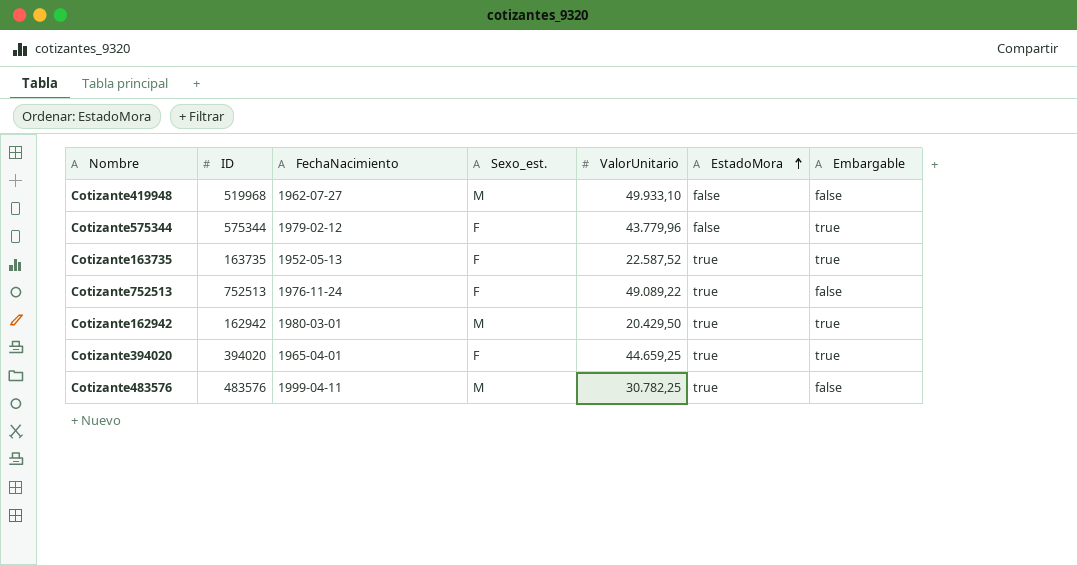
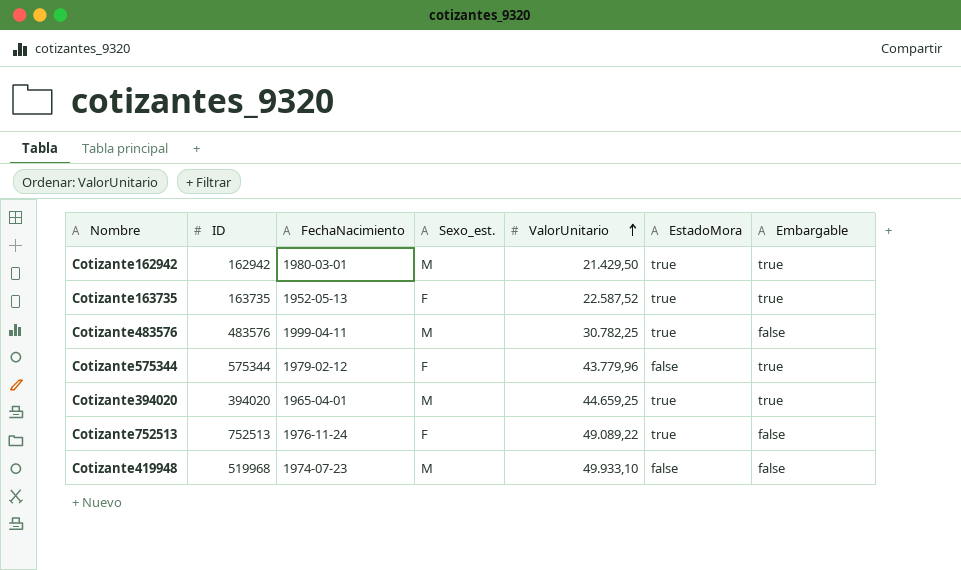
row order: EstadoMora ascending -> ValorUnitario ascending
Cotizante162942 | ValorUnitario: 20.429,50 -> 21.429,50
Cotizante394020 | Sexo_est.: F -> M
Cotizante419948 | FechaNacimiento: 1962-07-27 -> 1974-07-23

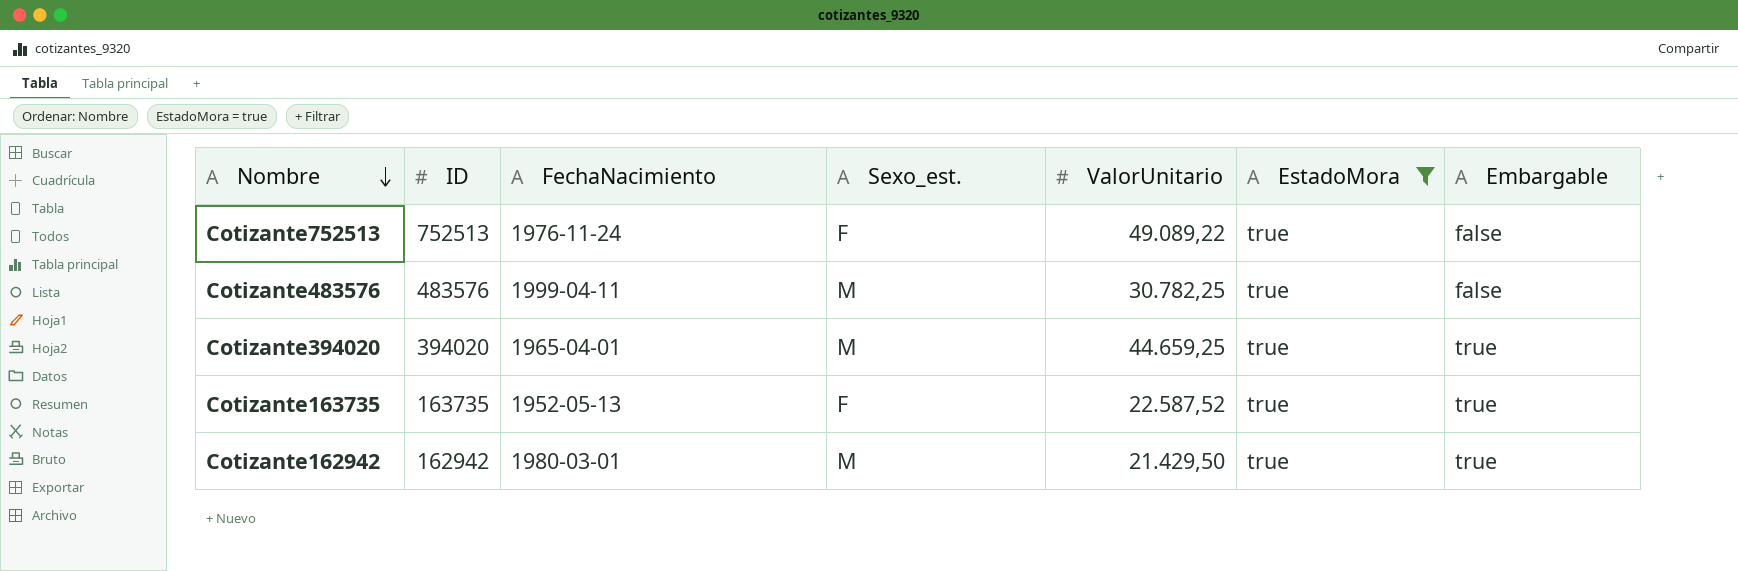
filter: none -> EstadoMora = true
row order: ValorUnitario ascending -> Nombre descending

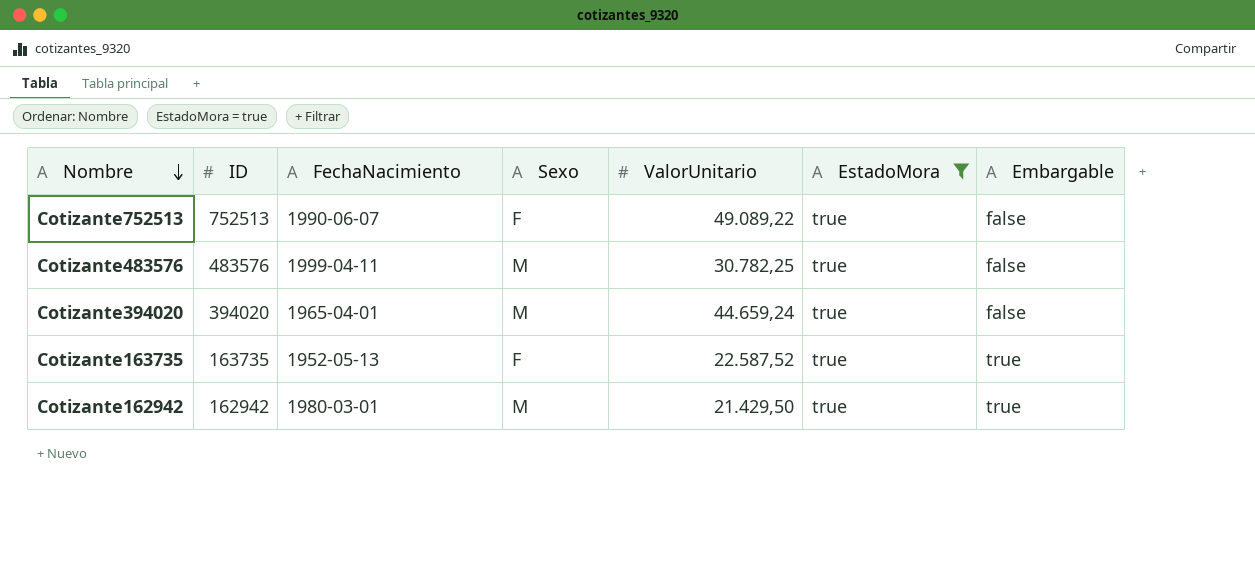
column name: Sexo_est. -> Sexo
Cotizante752513 | FechaNacimiento: 1976-11-24 -> 1990-06-07
Cotizante394020 | ValorUnitario: 44.659,25 -> 44.659,24
Cotizante394020 | Embargable: true -> false

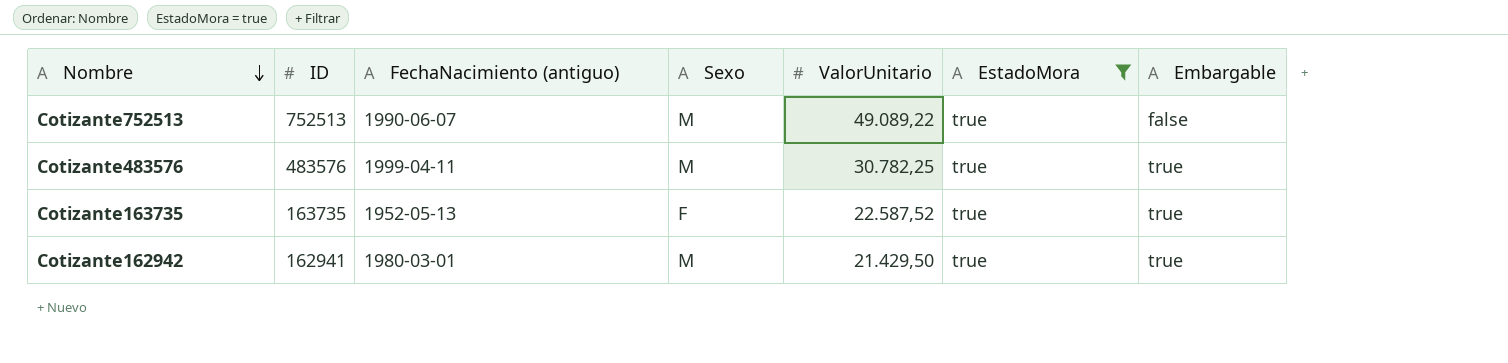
column name: FechaNacimiento -> FechaNacimiento (antiguo)
row Cotizante394020: 394020 | 1965-04-01 | M | 44.659,24 | true | false -> none
Cotizante752513 | Sexo: F -> M
Cotizante483576 | Embargable: false -> true
Cotizante162942 | ID: 162942 -> 162941

